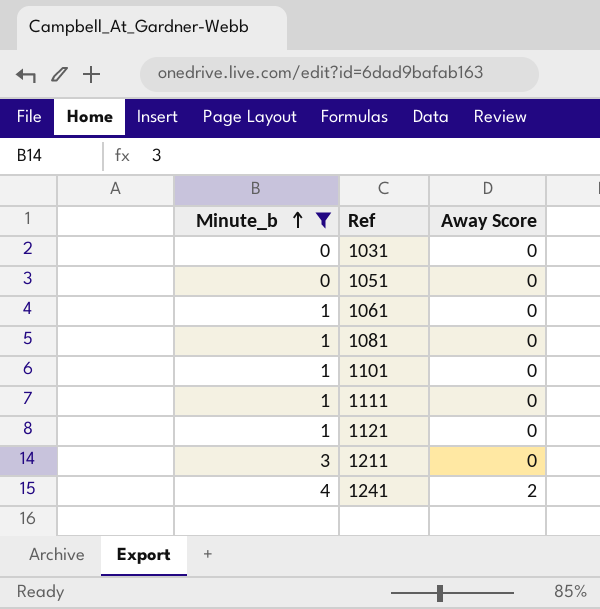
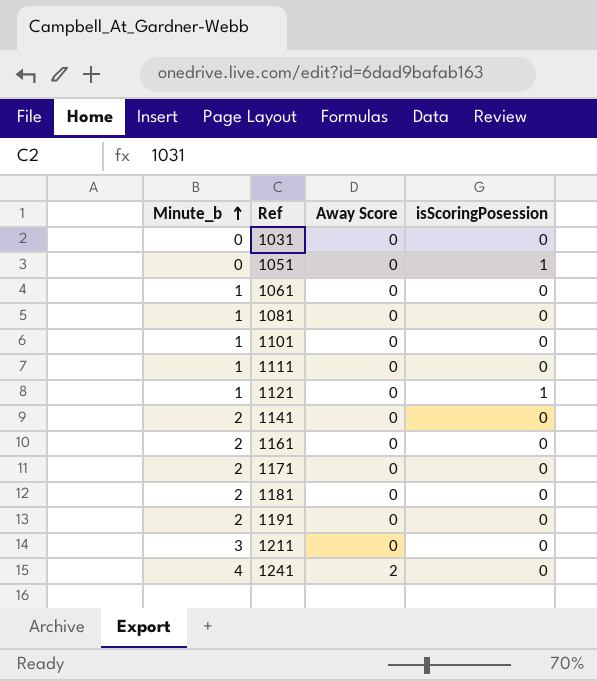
filter: Minute_b != 2 -> none
column isScoringPosession | position: none -> 4

